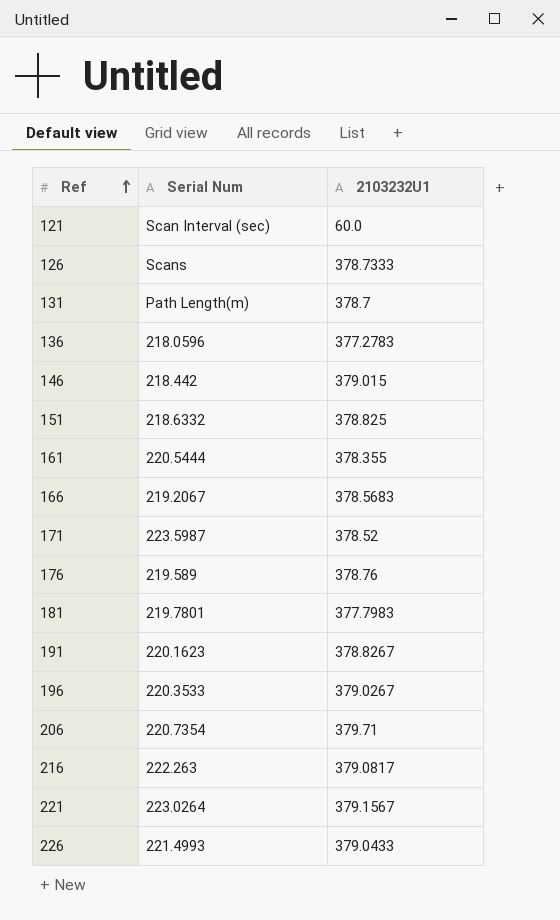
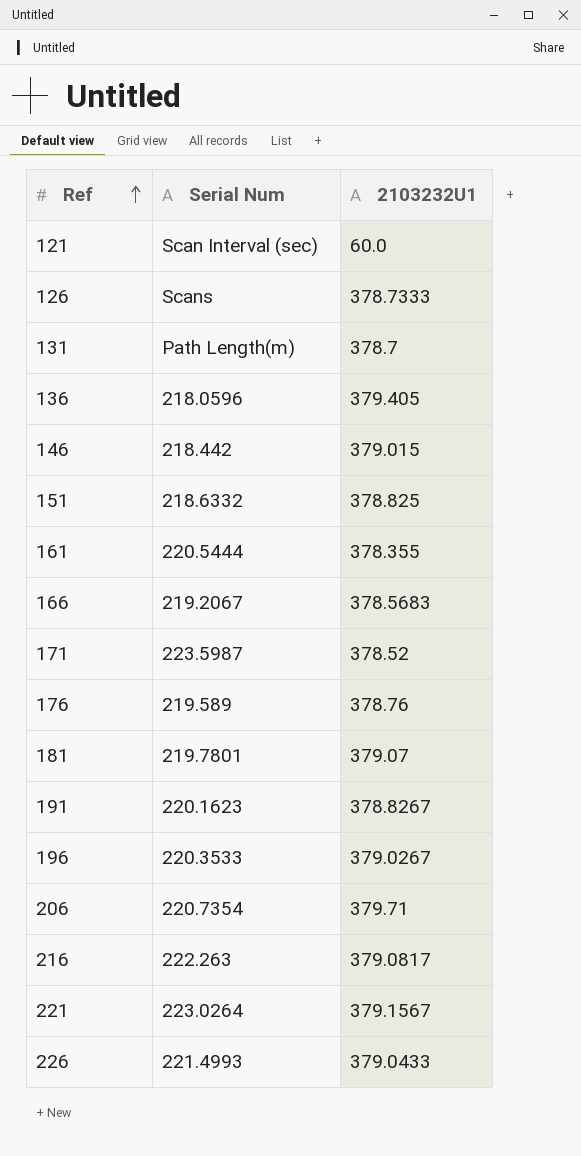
136 | 2103232U1: 377.2783 -> 379.405
181 | 2103232U1: 377.7983 -> 379.07

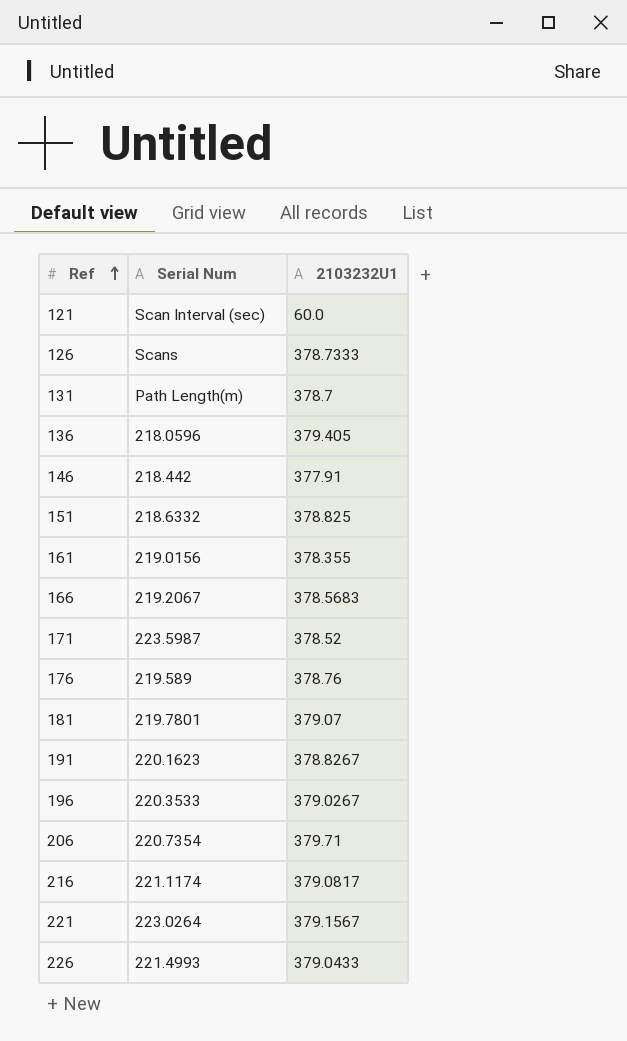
146 | 2103232U1: 379.015 -> 377.91
161 | Serial Num: 220.5444 -> 219.0156
216 | Serial Num: 222.263 -> 221.1174

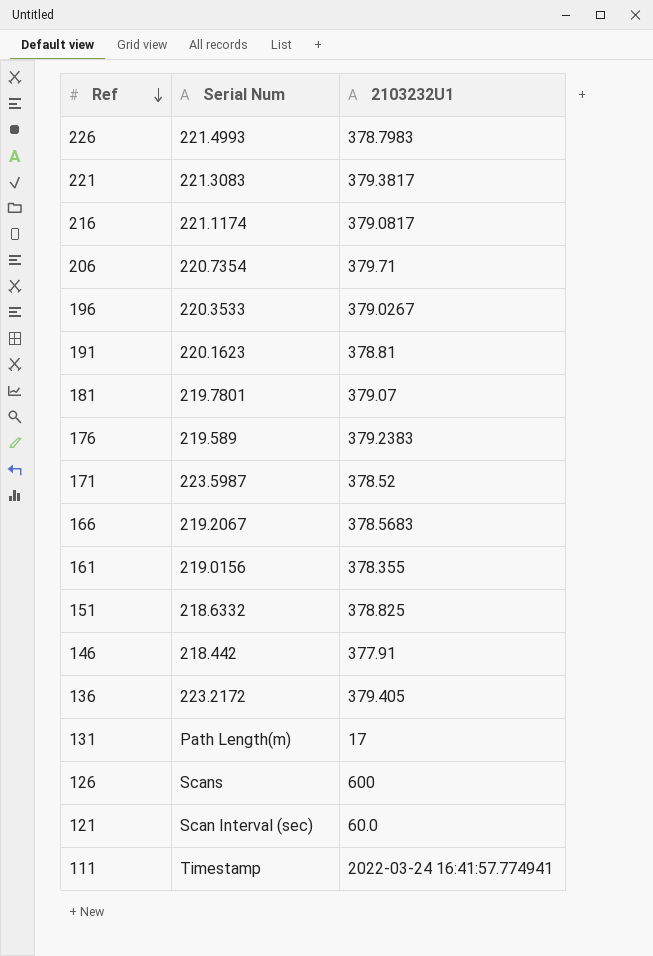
row order: Ref ascending -> Ref descending
226 | 2103232U1: 379.0433 -> 378.7983
221 | Serial Num: 223.0264 -> 221.3083
221 | 2103232U1: 379.1567 -> 379.3817
191 | 2103232U1: 378.8267 -> 378.81
176 | 2103232U1: 378.76 -> 379.2383
136 | Serial Num: 218.0596 -> 223.2172
131 | 2103232U1: 378.7 -> 17
126 | 2103232U1: 378.7333 -> 600
row 111: none -> Timestamp | 2022-03-24 16:41:57.774941

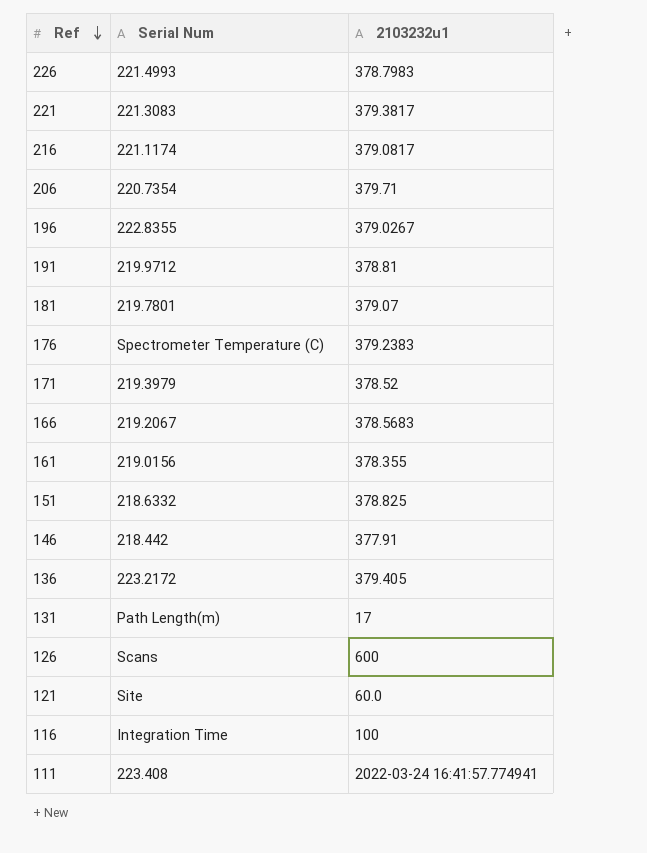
column name: 2103232U1 -> 2103232u1
196 | Serial Num: 220.3533 -> 222.8355
191 | Serial Num: 220.1623 -> 219.9712
176 | Serial Num: 219.589 -> Spectrometer Temperature (C)
171 | Serial Num: 223.5987 -> 219.3979
121 | Serial Num: Scan Interval (sec) -> Site
row 116: none -> Integration Time | 100
111 | Serial Num: Timestamp -> 223.408

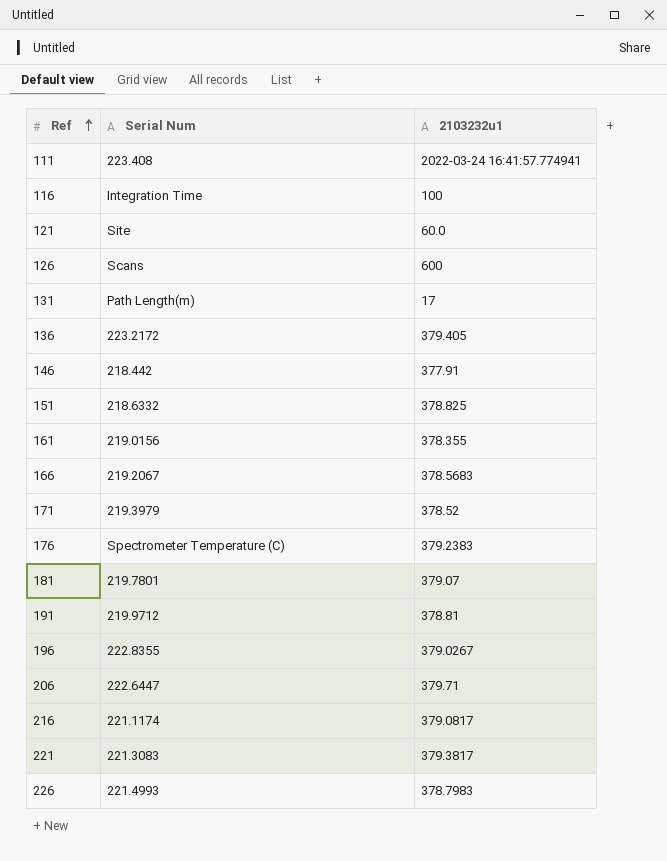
row order: Ref descending -> Ref ascending
206 | Serial Num: 220.7354 -> 222.6447

